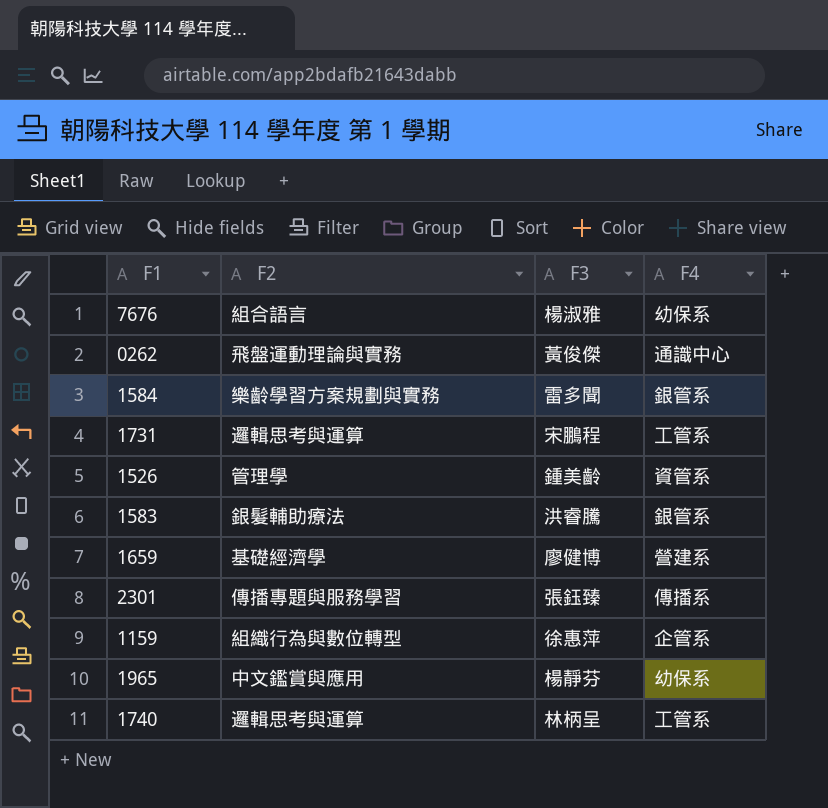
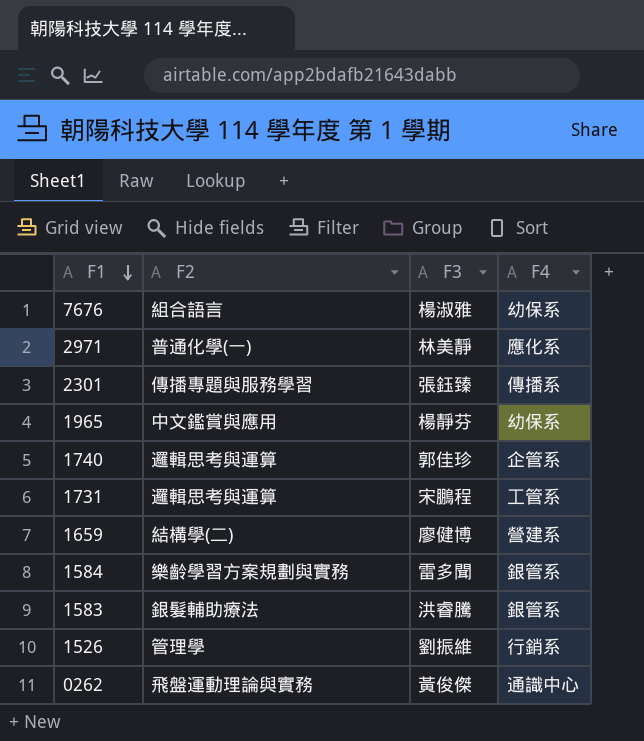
row order: none -> F1 descending
row 1159: 組織行為與數位轉型 | 徐惠萍 | 企管系 -> none
row 2971: none -> 普通化學(一) | 林美靜 | 應化系
1740 | F3: 林柄呈 -> 郭佳珍
1740 | F4: 工管系 -> 企管系
1659 | F2: 基礎經濟學 -> 結構學(二)
1526 | F3: 鍾美齡 -> 劉振維
1526 | F4: 資管系 -> 行銷系

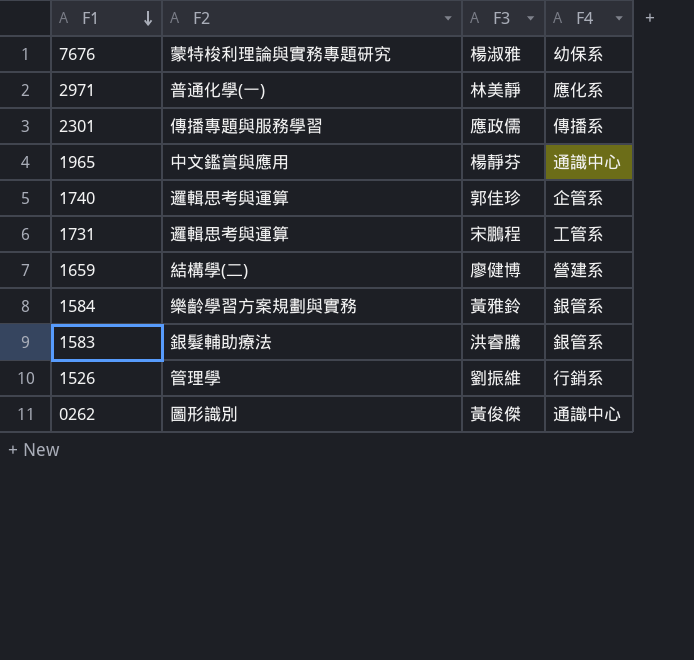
7676 | F2: 組合語言 -> 蒙特梭利理論與實務專題研究
2301 | F3: 張鈺臻 -> 應政儒
1965 | F4: 幼保系 -> 通識中心
1584 | F3: 雷多聞 -> 黃雅鈴
0262 | F2: 飛盤運動理論與實務 -> 圖形識別

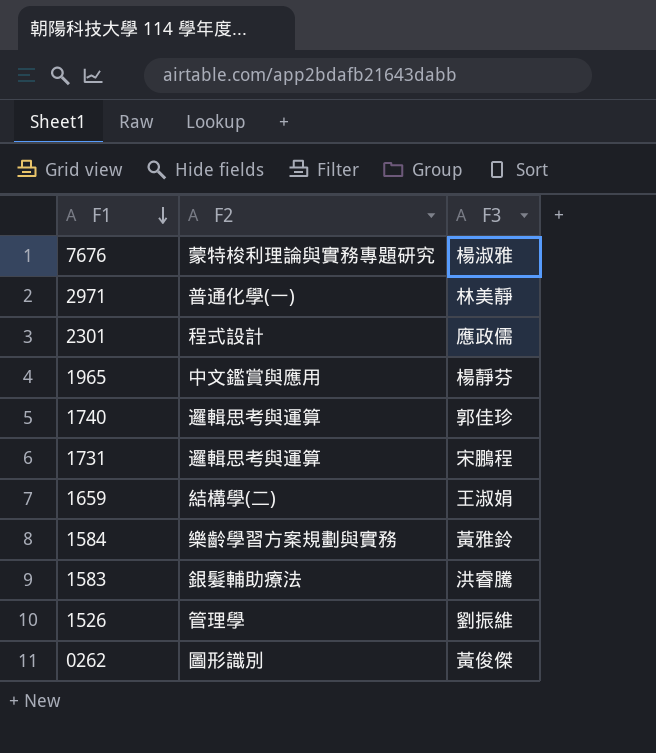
column F4 | position: 4 -> none
2301 | F2: 傳播專題與服務學習 -> 程式設計
1659 | F3: 廖健博 -> 王淑娟

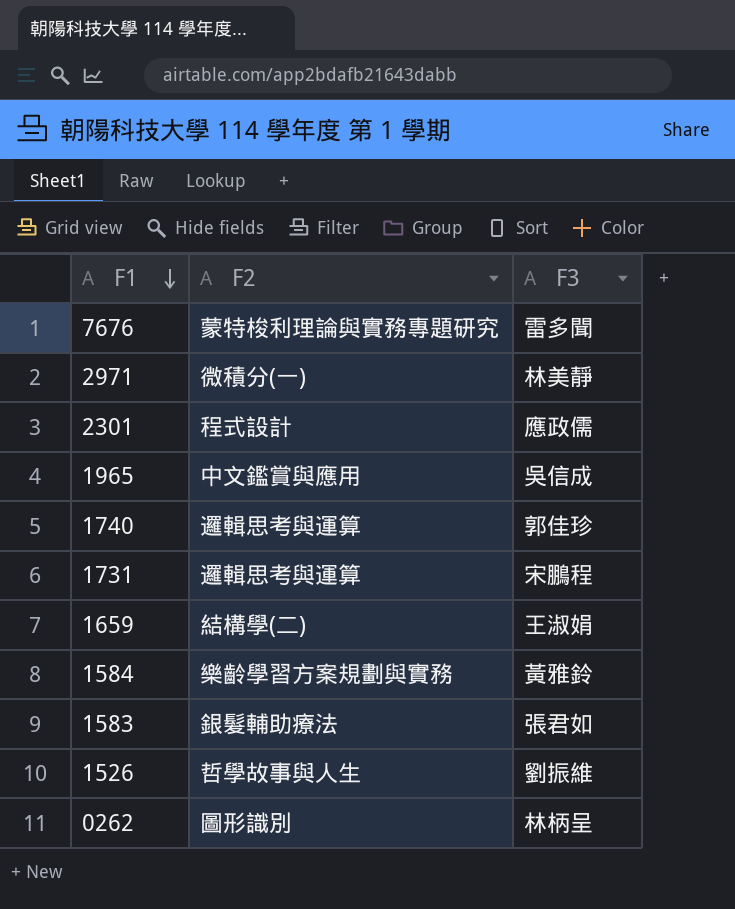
7676 | F3: 楊淑雅 -> 雷多聞
2971 | F2: 普通化學(一) -> 微積分(一)
1965 | F3: 楊靜芬 -> 吳信成
1583 | F3: 洪睿騰 -> 張君如
1526 | F2: 管理學 -> 哲學故事與人生
0262 | F3: 黃俊傑 -> 林柄呈

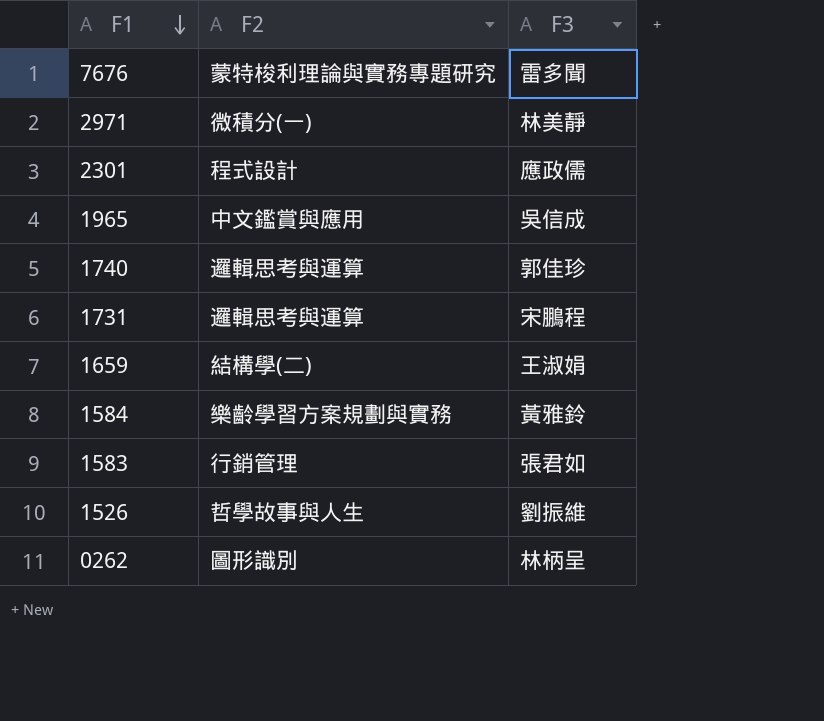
1583 | F2: 銀髮輔助療法 -> 行銷管理

